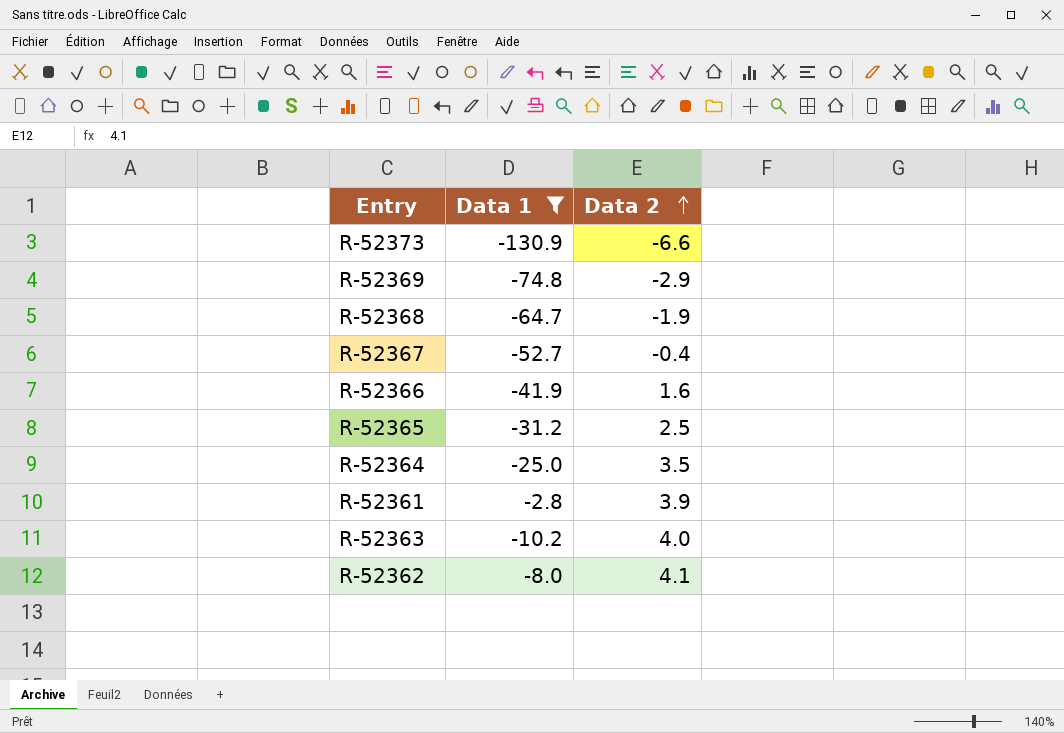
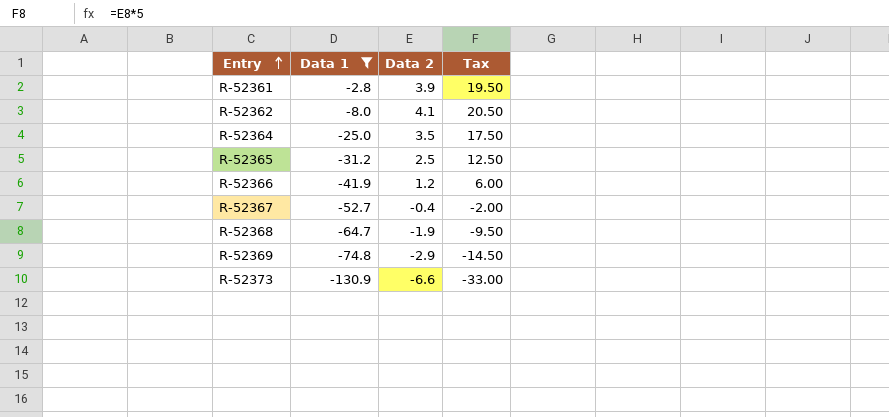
row order: Data 2 ascending -> Entry ascending
column Tax | formula: none -> [Data 2] * 5
row R-52363: -10.2 | 4.0 -> none
R-52366 | Data 2: 1.6 -> 1.2

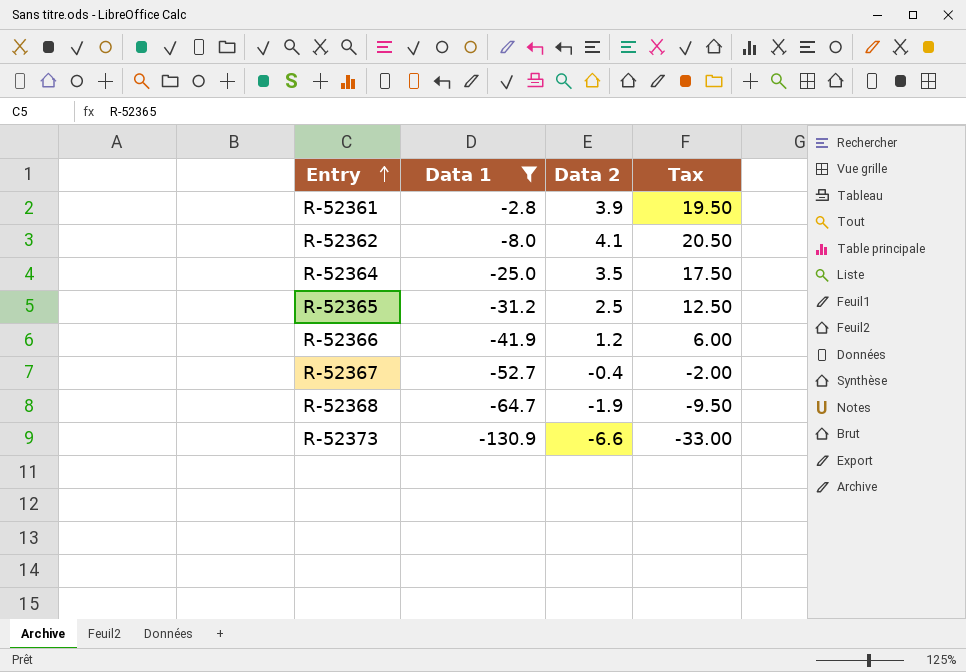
row R-52369: -74.8 | -2.9 | -14.50 -> none

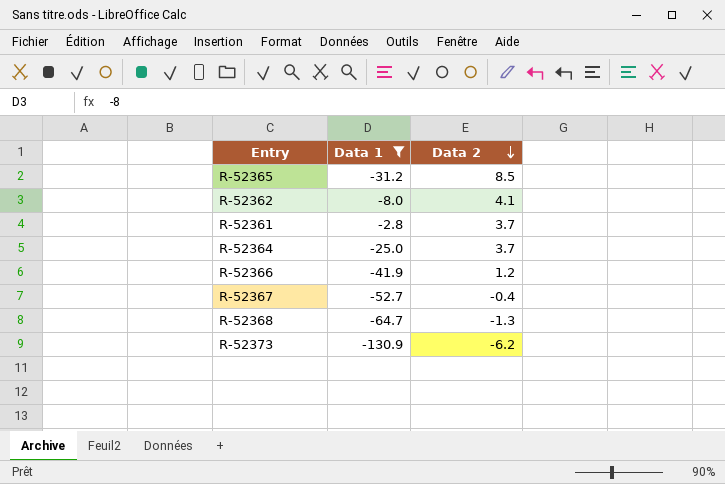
row order: Entry ascending -> Data 2 descending
column Tax | formula: [Data 2] * 5 -> none
R-52365 | Data 2: 2.5 -> 8.5
R-52361 | Data 2: 3.9 -> 3.7
R-52364 | Data 2: 3.5 -> 3.7
R-52368 | Data 2: -1.9 -> -1.3
R-52373 | Data 2: -6.6 -> -6.2

